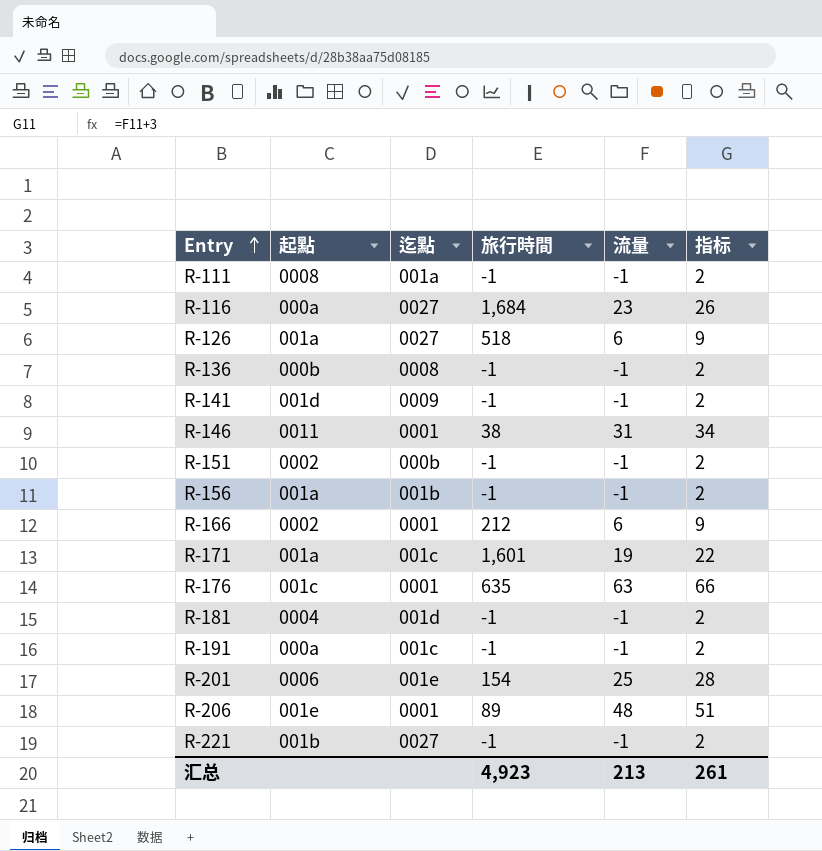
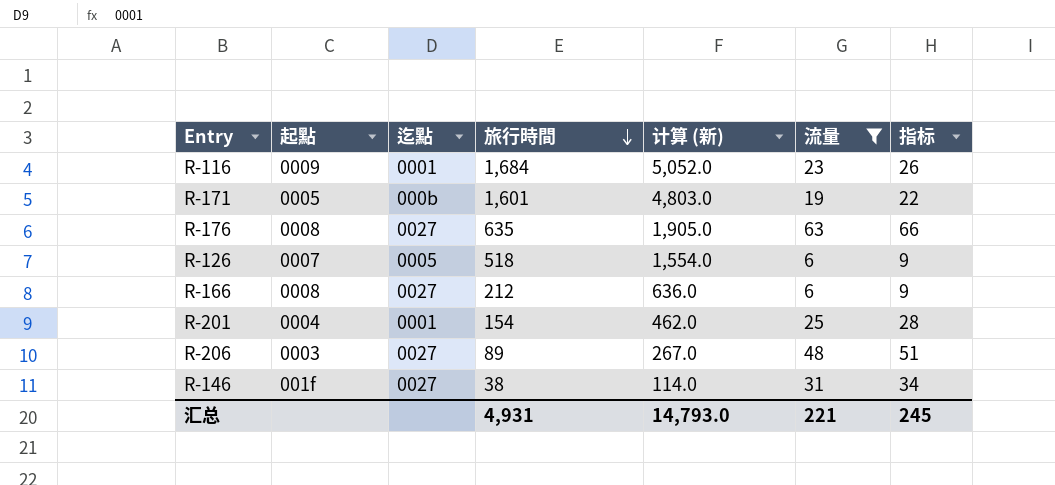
filter: none -> 流量 != -1
row order: Entry ascending -> 旅行時間 descending
column 计算 (新) | formula: none -> [旅行時間] * 3
R-116 | 起點: 000a -> 0009
R-116 | 迄點: 0027 -> 0001
R-171 | 起點: 001a -> 0005
R-171 | 迄點: 001c -> 000b
R-176 | 起點: 001c -> 0008
R-176 | 迄點: 0001 -> 0027
R-126 | 起點: 001a -> 0007
R-126 | 迄點: 0027 -> 0005
R-166 | 起點: 0002 -> 0008
R-166 | 迄點: 0001 -> 0027
R-201 | 起點: 0006 -> 0004
R-201 | 迄點: 001e -> 0001
R-206 | 起點: 001e -> 0003
R-206 | 迄點: 0001 -> 0027
R-146 | 起點: 0011 -> 001f
R-146 | 迄點: 0001 -> 0027
汇总 | 旅行時間: 4,923 -> 4,931
汇总 | 流量: 213 -> 221
汇总 | 指标: 261 -> 245

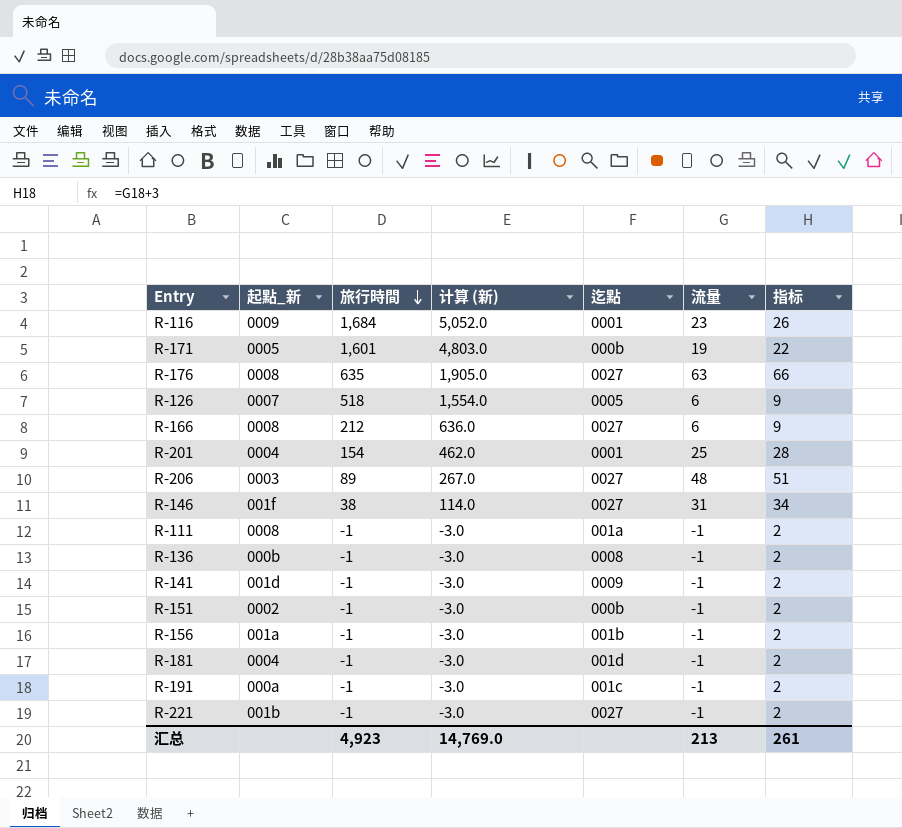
filter: 流量 != -1 -> none
column name: 起點 -> 起點_新
column 迄點 | position: 3 -> 5
汇总 | 旅行時間: 4,931 -> 4,923
汇总 | 计算 (新): 14,793.0 -> 14,769.0
汇总 | 流量: 221 -> 213
汇总 | 指标: 245 -> 261

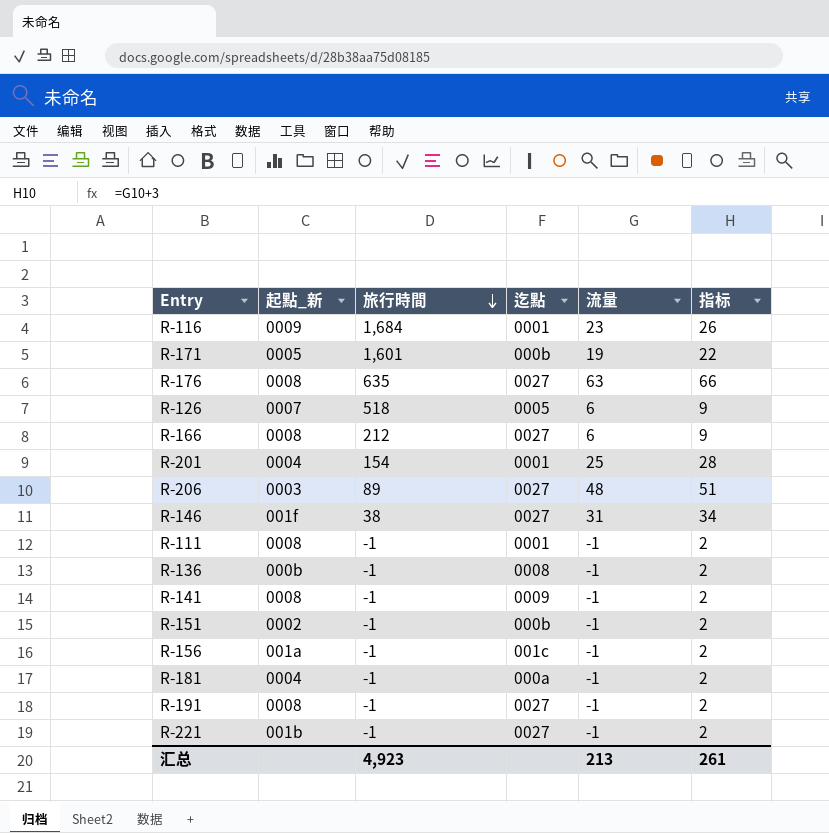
column 计算 (新) | formula: [旅行時間] * 3 -> none
R-111 | 迄點: 001a -> 0001
R-141 | 起點_新: 001d -> 0008
R-156 | 迄點: 001b -> 001c
R-181 | 迄點: 001d -> 000a
R-191 | 起點_新: 000a -> 0008
R-191 | 迄點: 001c -> 0027

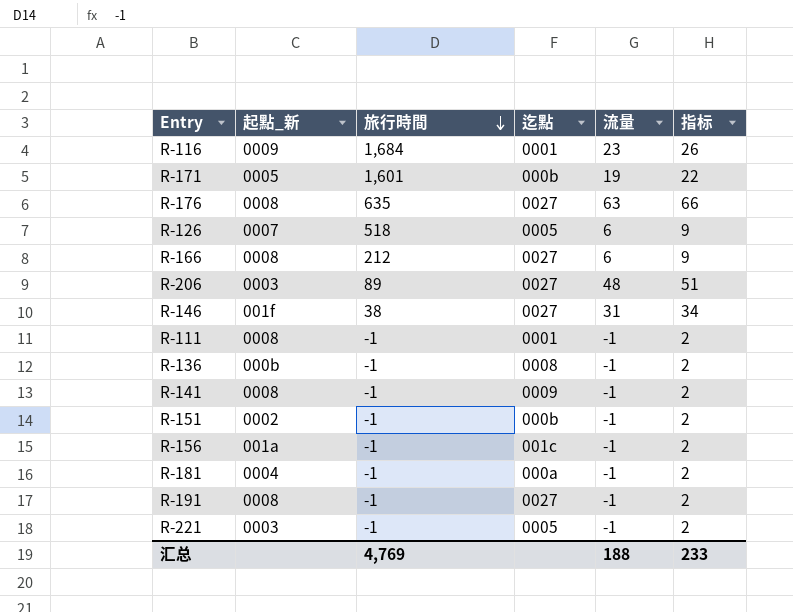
row R-201: 0004 | 154 | 0001 | 25 | 28 -> none
R-221 | 起點_新: 001b -> 0003
R-221 | 迄點: 0027 -> 0005
汇总 | 旅行時間: 4,923 -> 4,769
汇总 | 流量: 213 -> 188
汇总 | 指标: 261 -> 233

